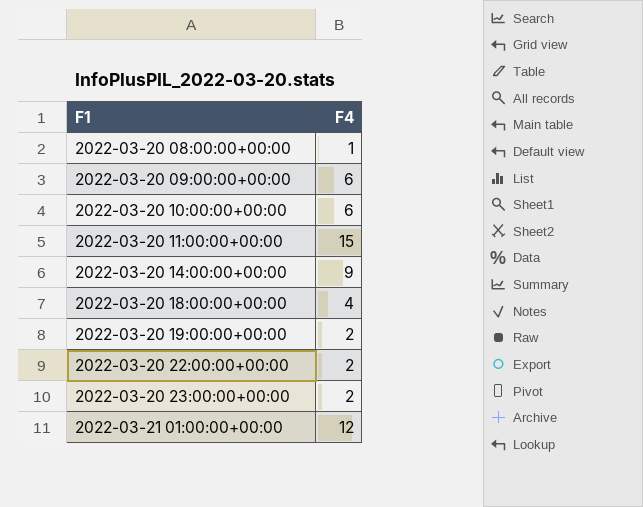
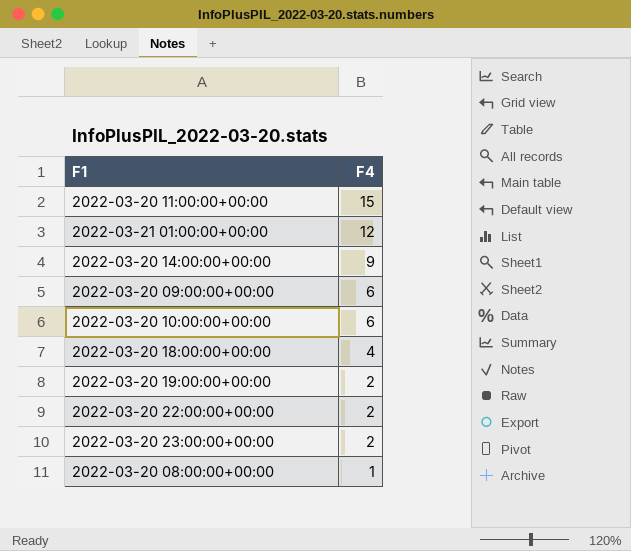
row order: F1 ascending -> F4 descending

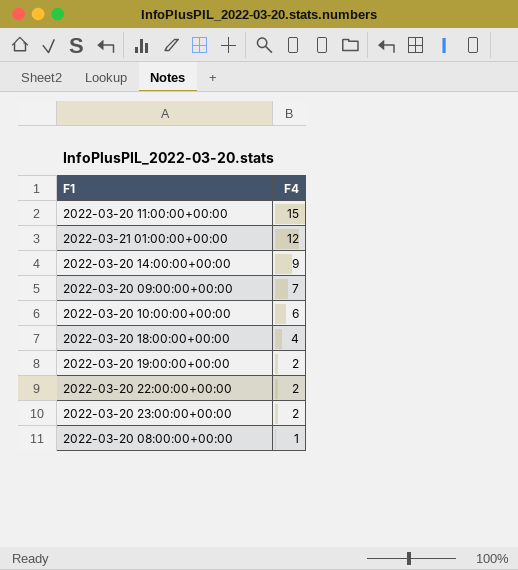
2022-03-20 09:00:00+00:00 | F4: 6 -> 7

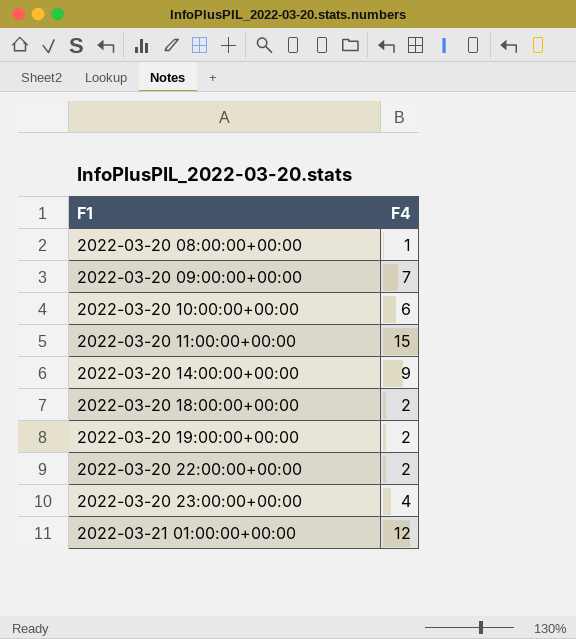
row order: F4 descending -> F1 ascending
2022-03-20 18:00:00+00:00 | F4: 4 -> 2
2022-03-20 23:00:00+00:00 | F4: 2 -> 4

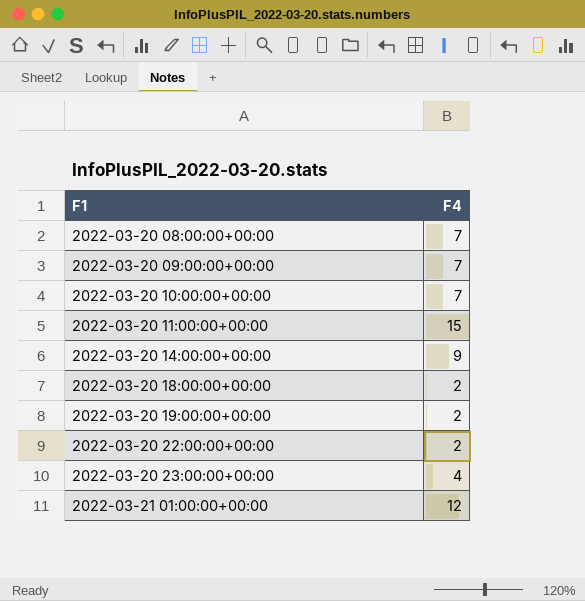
2022-03-20 08:00:00+00:00 | F4: 1 -> 7
2022-03-20 10:00:00+00:00 | F4: 6 -> 7

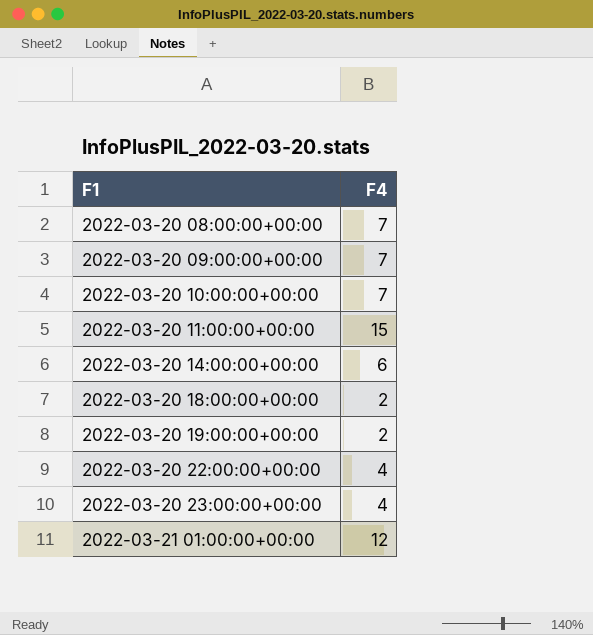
2022-03-20 14:00:00+00:00 | F4: 9 -> 6
2022-03-20 22:00:00+00:00 | F4: 2 -> 4

